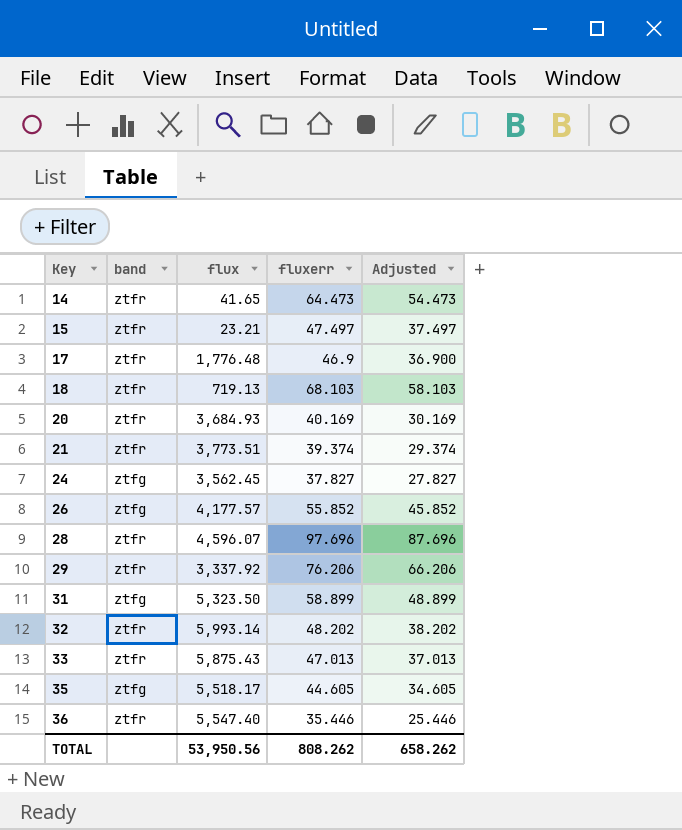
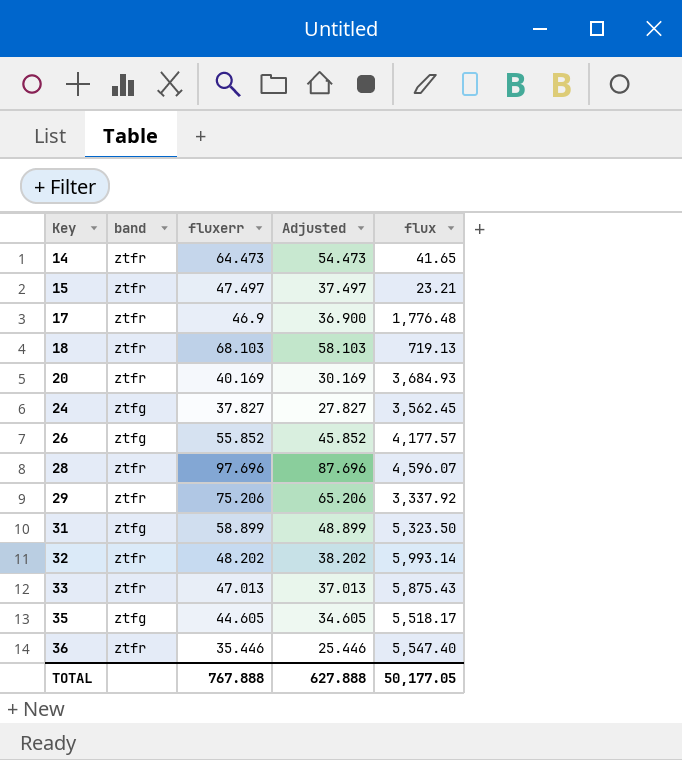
column flux | position: 3 -> 5
row 21: ztfr | 3,773.51 | 39.374 | 29.374 -> none
29 | fluxerr: 76.206 -> 75.206
29 | Adjusted: 66.206 -> 65.206
TOTAL | fluxerr: 808.262 -> 767.888
TOTAL | Adjusted: 658.262 -> 627.888
TOTAL | flux: 53,950.56 -> 50,177.05

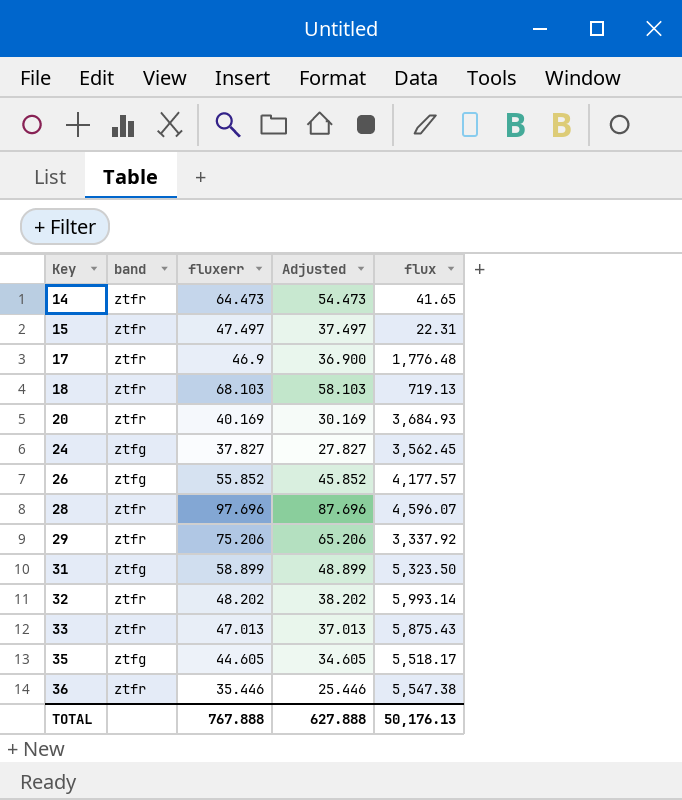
15 | flux: 23.21 -> 22.31
36 | flux: 5,547.40 -> 5,547.38
TOTAL | flux: 50,177.05 -> 50,176.13

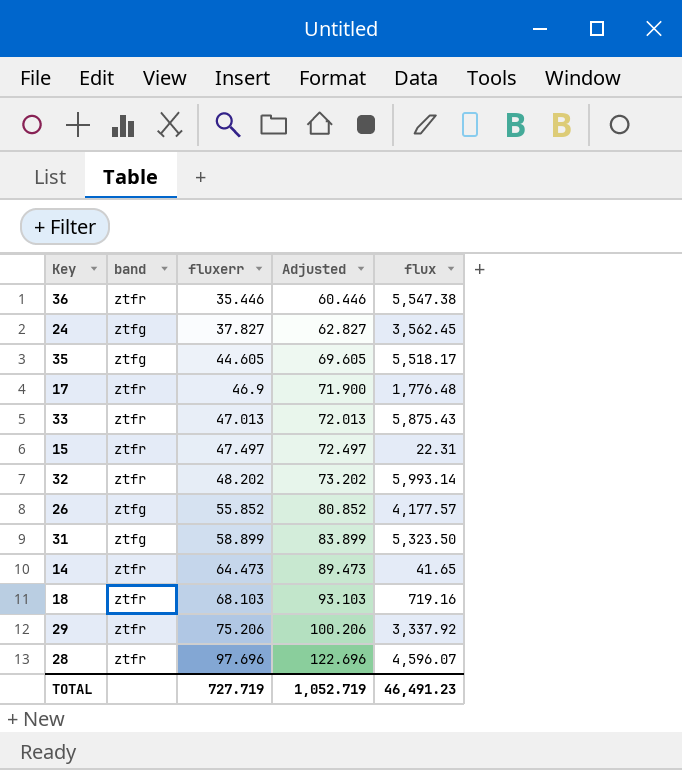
row order: Key ascending -> fluxerr ascending
column Adjusted | formula: [fluxerr] - 10 -> [fluxerr] + 25
row 20: ztfr | 40.169 | 30.169 | 3,684.93 -> none
18 | flux: 719.13 -> 719.16
TOTAL | fluxerr: 767.888 -> 727.719
TOTAL | Adjusted: 627.888 -> 1,052.719
TOTAL | flux: 50,176.13 -> 46,491.23

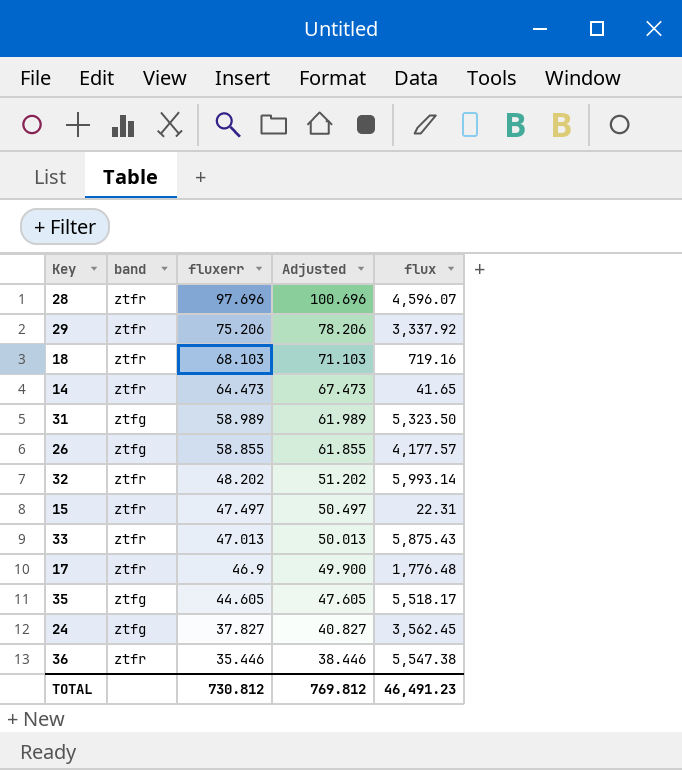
row order: fluxerr ascending -> fluxerr descending
column Adjusted | formula: [fluxerr] + 25 -> [fluxerr] + 3
31 | fluxerr: 58.899 -> 58.989
26 | fluxerr: 55.852 -> 58.855
TOTAL | fluxerr: 727.719 -> 730.812
TOTAL | Adjusted: 1,052.719 -> 769.812

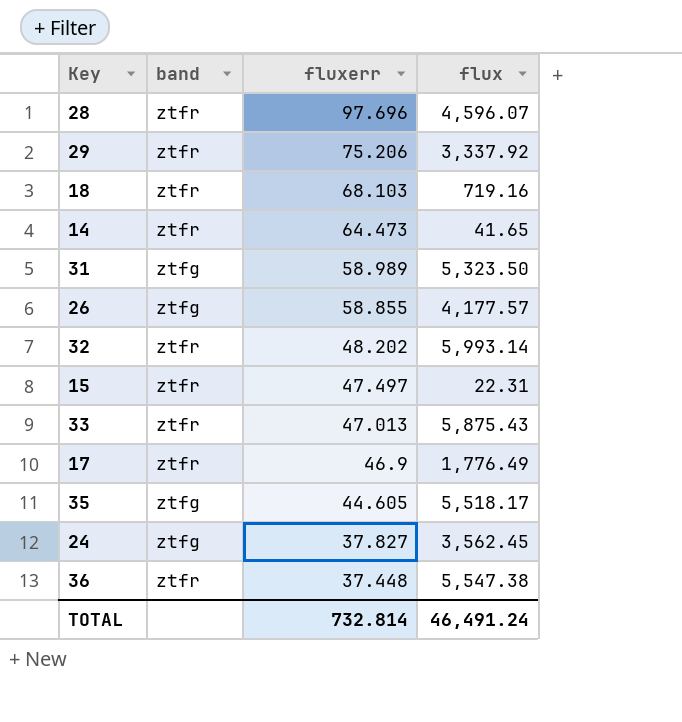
column Adjusted | formula: [fluxerr] + 3 -> none
17 | flux: 1,776.48 -> 1,776.49
36 | fluxerr: 35.446 -> 37.448
TOTAL | fluxerr: 730.812 -> 732.814
TOTAL | flux: 46,491.23 -> 46,491.24

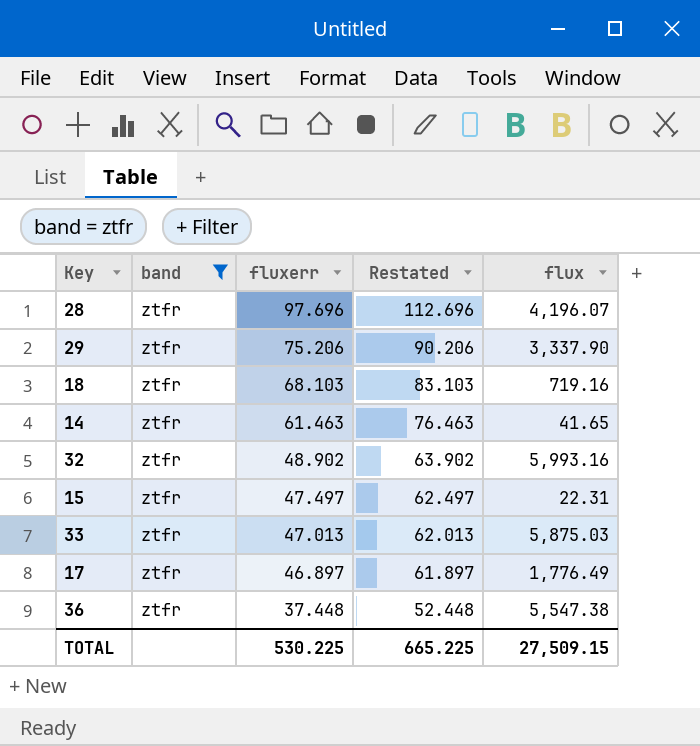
filter: none -> band = ztfr
column Restated | formula: none -> [fluxerr] + 15
28 | flux: 4,596.07 -> 4,196.07
29 | flux: 3,337.92 -> 3,337.90
14 | fluxerr: 64.473 -> 61.463
32 | fluxerr: 48.202 -> 48.902
32 | flux: 5,993.14 -> 5,993.16
33 | flux: 5,875.43 -> 5,875.03
17 | fluxerr: 46.9 -> 46.897
TOTAL | fluxerr: 732.814 -> 530.225
TOTAL | flux: 46,491.24 -> 27,509.15

